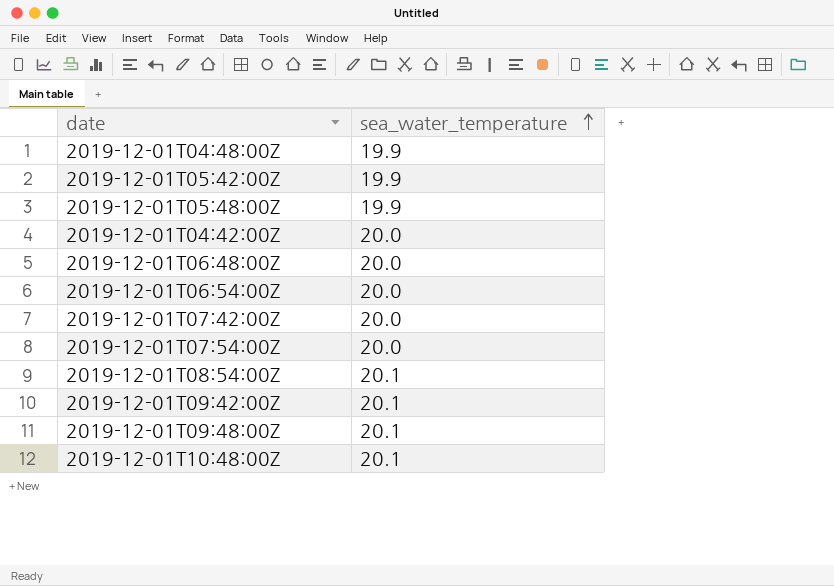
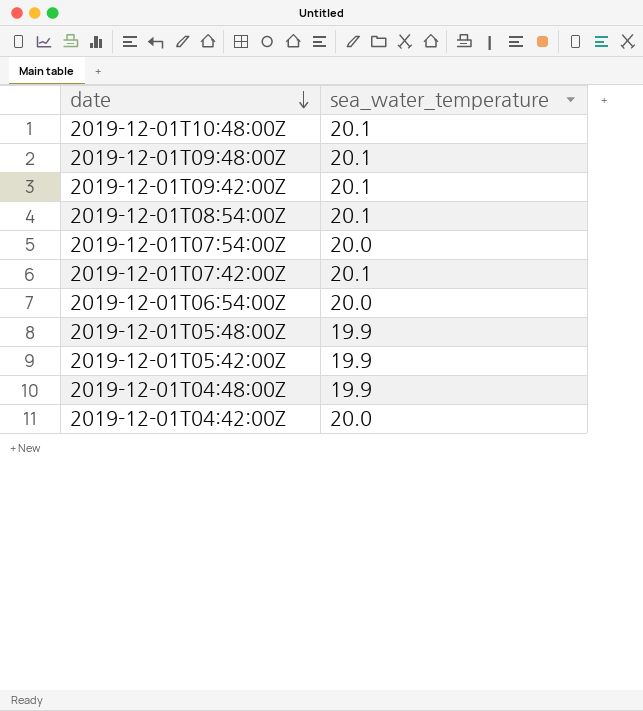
row order: sea_water_temperature ascending -> date descending
row 2019-12-01T06:48:00Z: 20.0 -> none
2019-12-01T07:42:00Z | sea_water_temperature: 20.0 -> 20.1

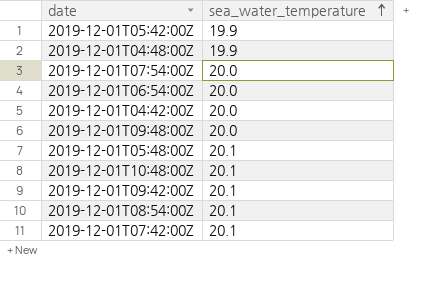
row order: date descending -> sea_water_temperature ascending
2019-12-01T09:48:00Z | sea_water_temperature: 20.1 -> 20.0
2019-12-01T05:48:00Z | sea_water_temperature: 19.9 -> 20.1

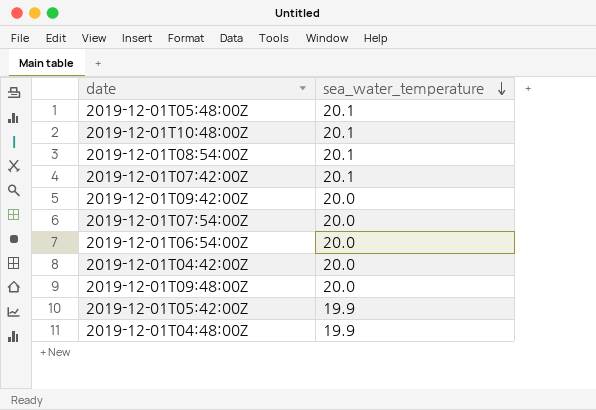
row order: sea_water_temperature ascending -> sea_water_temperature descending
2019-12-01T09:42:00Z | sea_water_temperature: 20.1 -> 20.0

